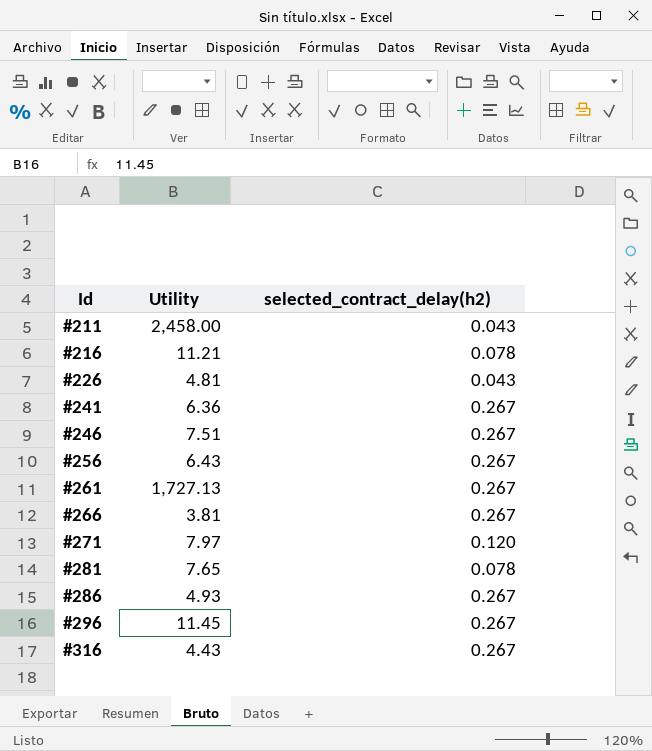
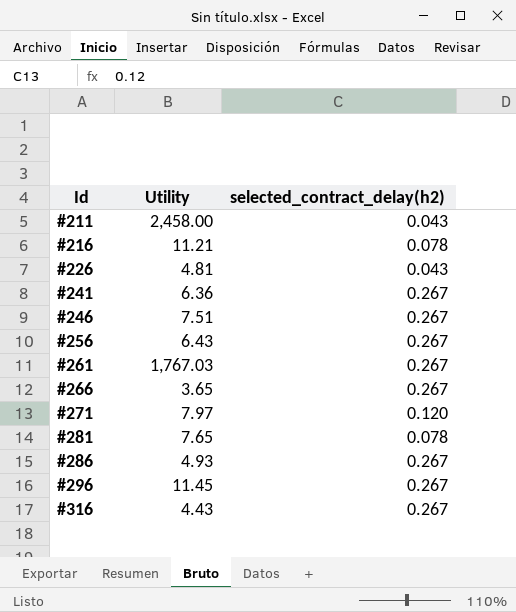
#261 | Utility: 1,727.13 -> 1,767.03
#266 | Utility: 3.81 -> 3.65

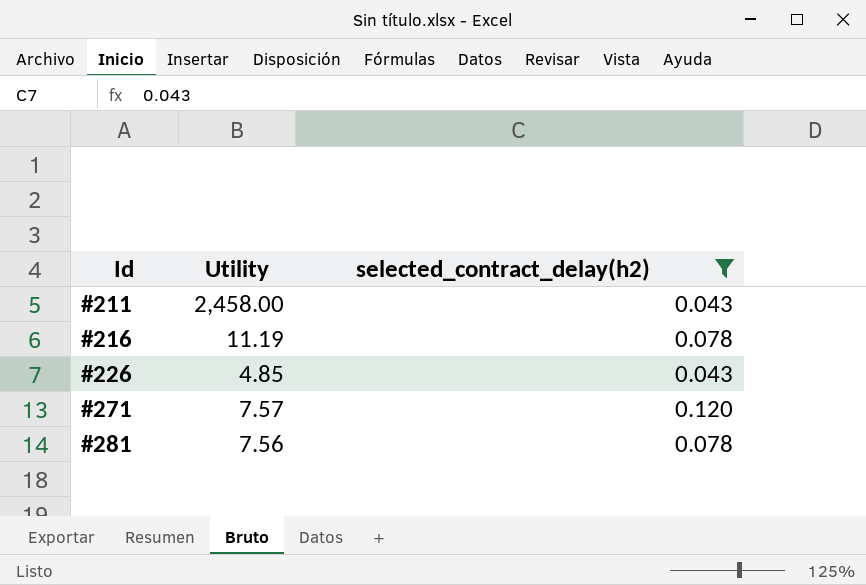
filter: none -> selected_contract_delay(h2) != 0.267
#216 | Utility: 11.21 -> 11.19
#226 | Utility: 4.81 -> 4.85
#271 | Utility: 7.97 -> 7.57
#281 | Utility: 7.65 -> 7.56

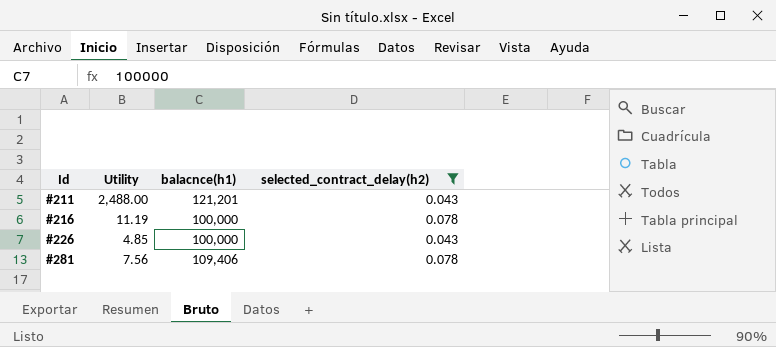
column balacnce(h1) | position: none -> 3
row #271: 7.57 | 0.120 -> none
#211 | Utility: 2,458.00 -> 2,488.00

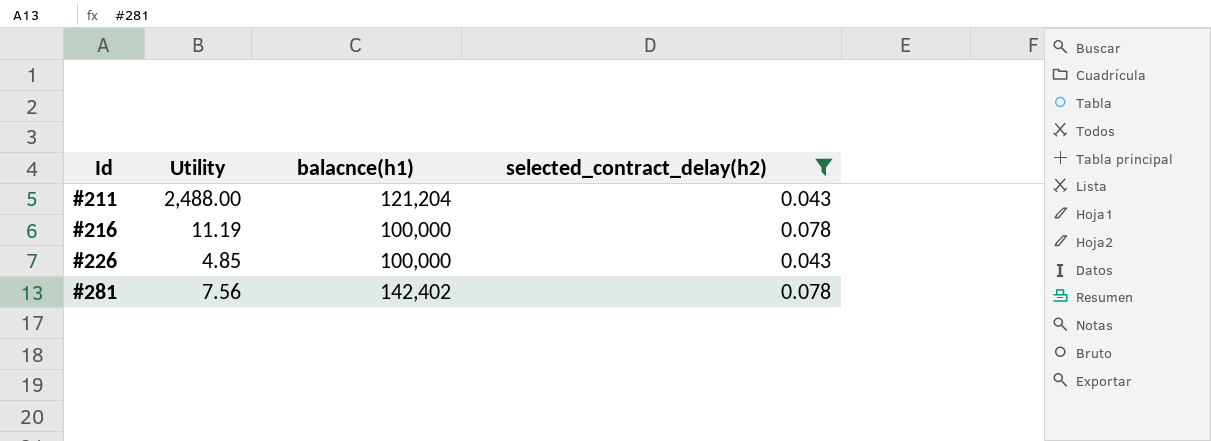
#211 | balacnce(h1): 121,201 -> 121,204
#281 | balacnce(h1): 109,406 -> 142,402

